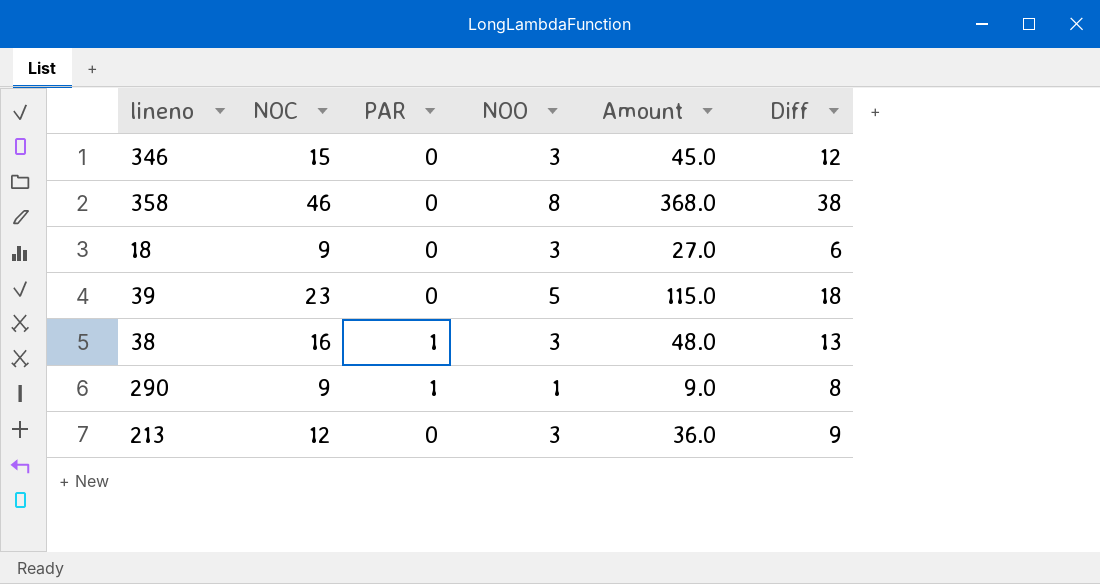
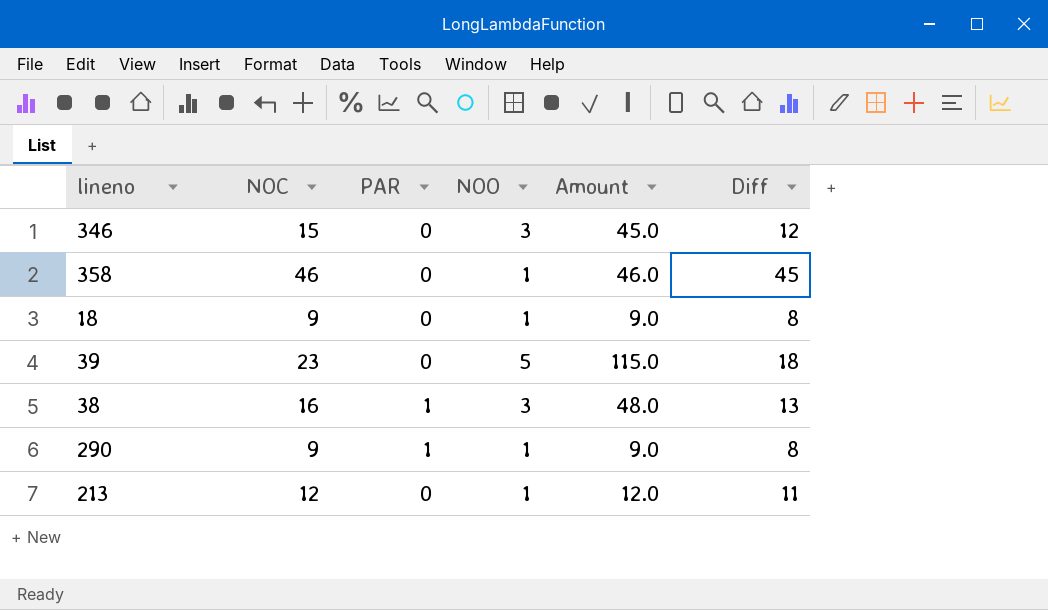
358 | NOO: 8 -> 1
358 | Amount: 368.0 -> 46.0
358 | Diff: 38 -> 45
18 | NOO: 3 -> 1
18 | Amount: 27.0 -> 9.0
18 | Diff: 6 -> 8
213 | NOO: 3 -> 1
213 | Amount: 36.0 -> 12.0
213 | Diff: 9 -> 11

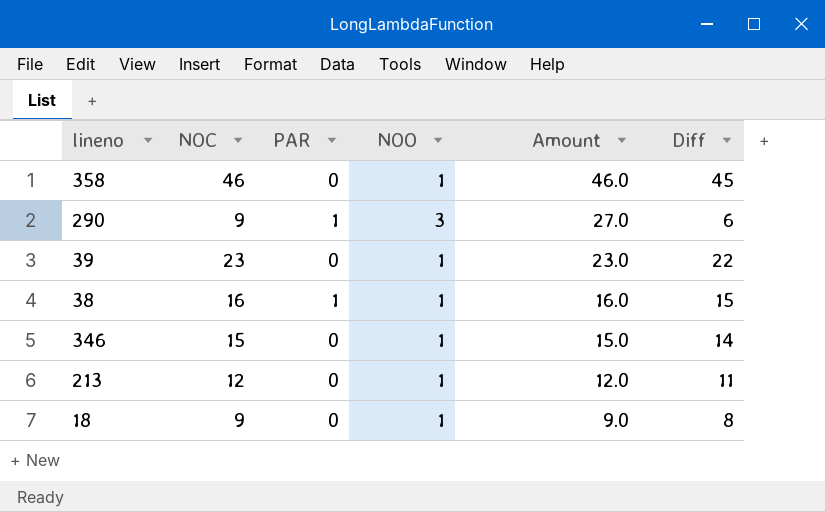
row order: none -> Amount descending
290 | NOO: 1 -> 3
290 | Amount: 9.0 -> 27.0
290 | Diff: 8 -> 6
39 | NOO: 5 -> 1
39 | Amount: 115.0 -> 23.0
39 | Diff: 18 -> 22
38 | NOO: 3 -> 1
38 | Amount: 48.0 -> 16.0
38 | Diff: 13 -> 15
346 | NOO: 3 -> 1
346 | Amount: 45.0 -> 15.0
346 | Diff: 12 -> 14

